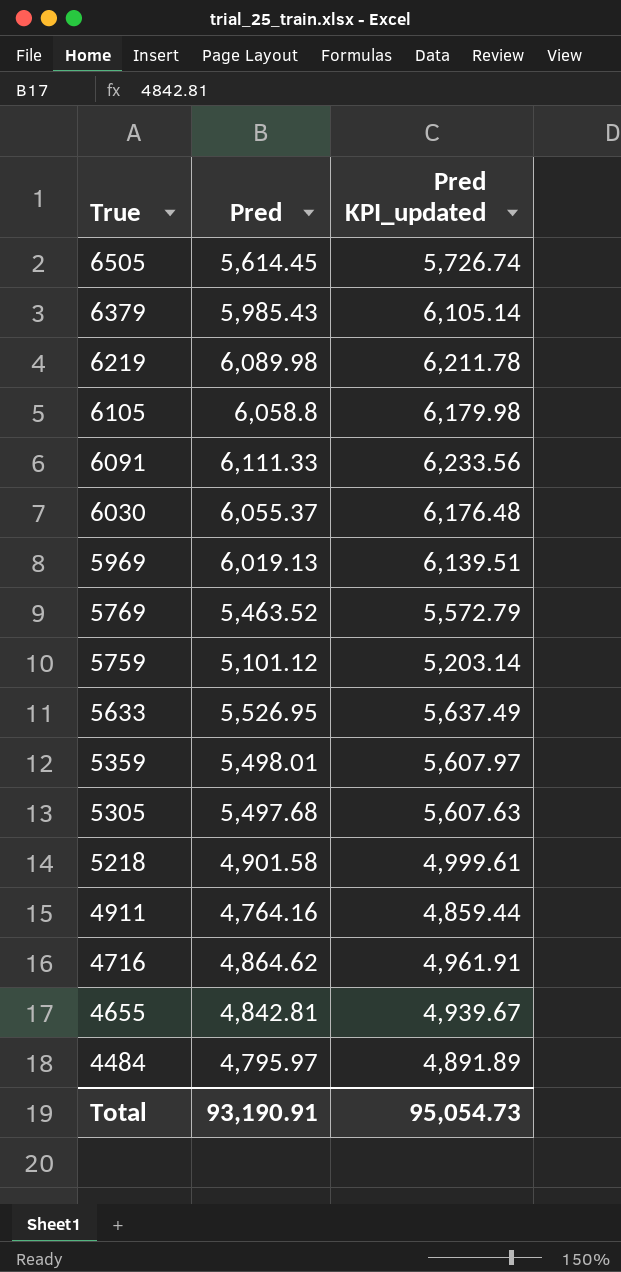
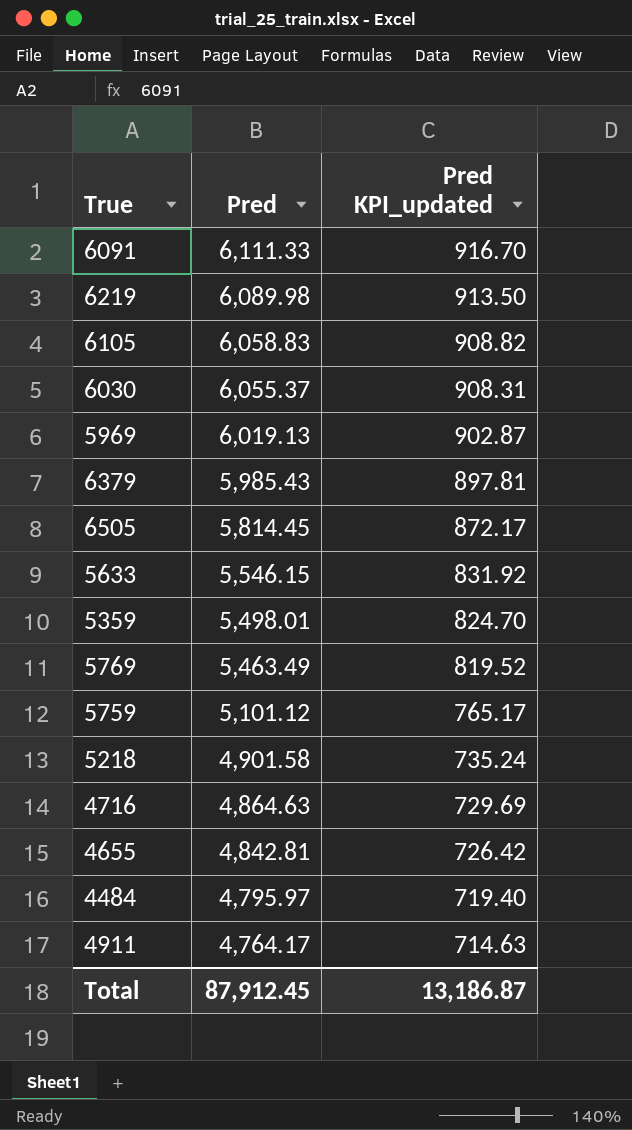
row order: True descending -> Pred descending
column Pred KPI_updated | formula: [Pred] * 1.02 -> [Pred] * 0.15
row 5305: 5,497.68 | 5,607.63 -> none
6105 | Pred: 6,058.8 -> 6,058.83
6505 | Pred: 5,614.45 -> 5,814.45
5633 | Pred: 5,526.95 -> 5,546.15
5769 | Pred: 5,463.52 -> 5,463.49
4716 | Pred: 4,864.62 -> 4,864.63
4911 | Pred: 4,764.16 -> 4,764.17
Total | Pred: 93,190.91 -> 87,912.45
Total | Pred KPI_updated: 95,054.73 -> 13,186.87

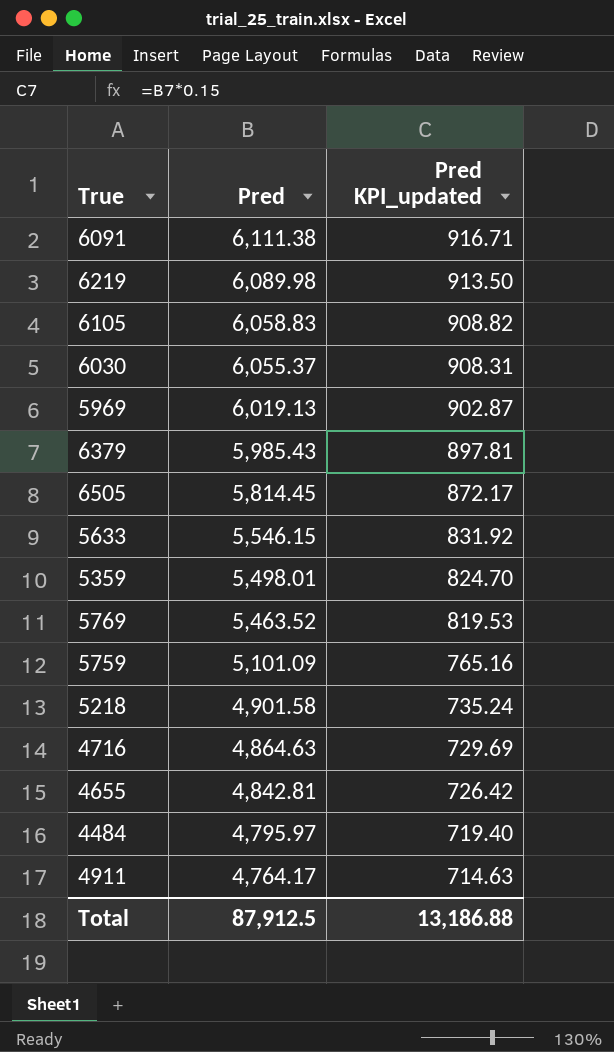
6091 | Pred: 6,111.33 -> 6,111.38
6091 | Pred KPI_updated: 916.70 -> 916.71
5769 | Pred: 5,463.49 -> 5,463.52
5769 | Pred KPI_updated: 819.52 -> 819.53
5759 | Pred: 5,101.12 -> 5,101.09
5759 | Pred KPI_updated: 765.17 -> 765.16
Total | Pred: 87,912.45 -> 87,912.5
Total | Pred KPI_updated: 13,186.87 -> 13,186.88

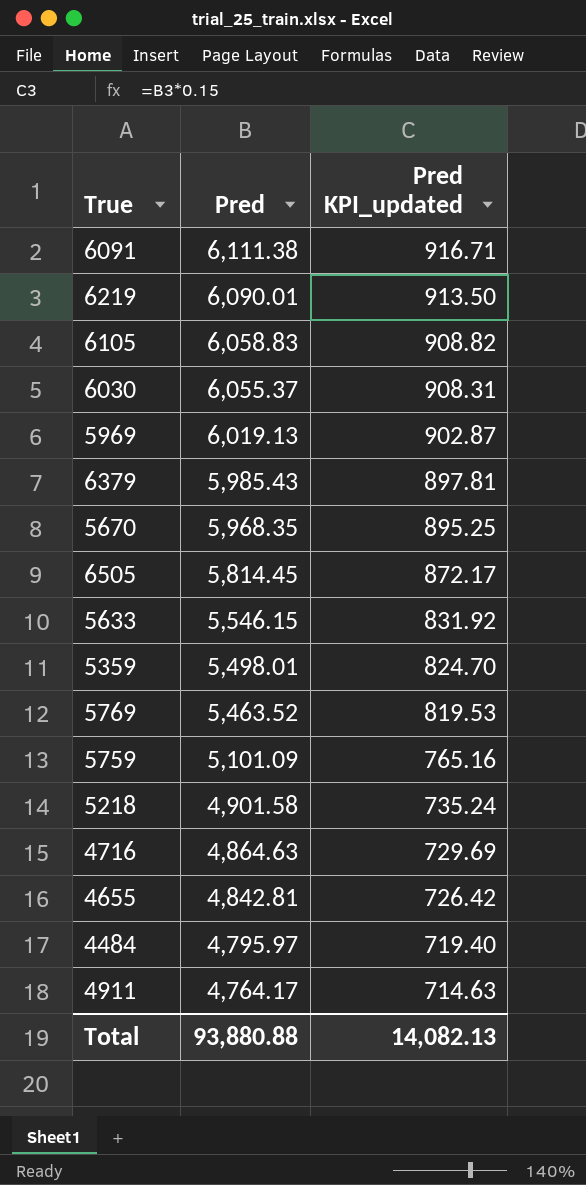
6219 | Pred: 6,089.98 -> 6,090.01
row 5670: none -> 5,968.35 | 895.25
Total | Pred: 87,912.5 -> 93,880.88
Total | Pred KPI_updated: 13,186.88 -> 14,082.13

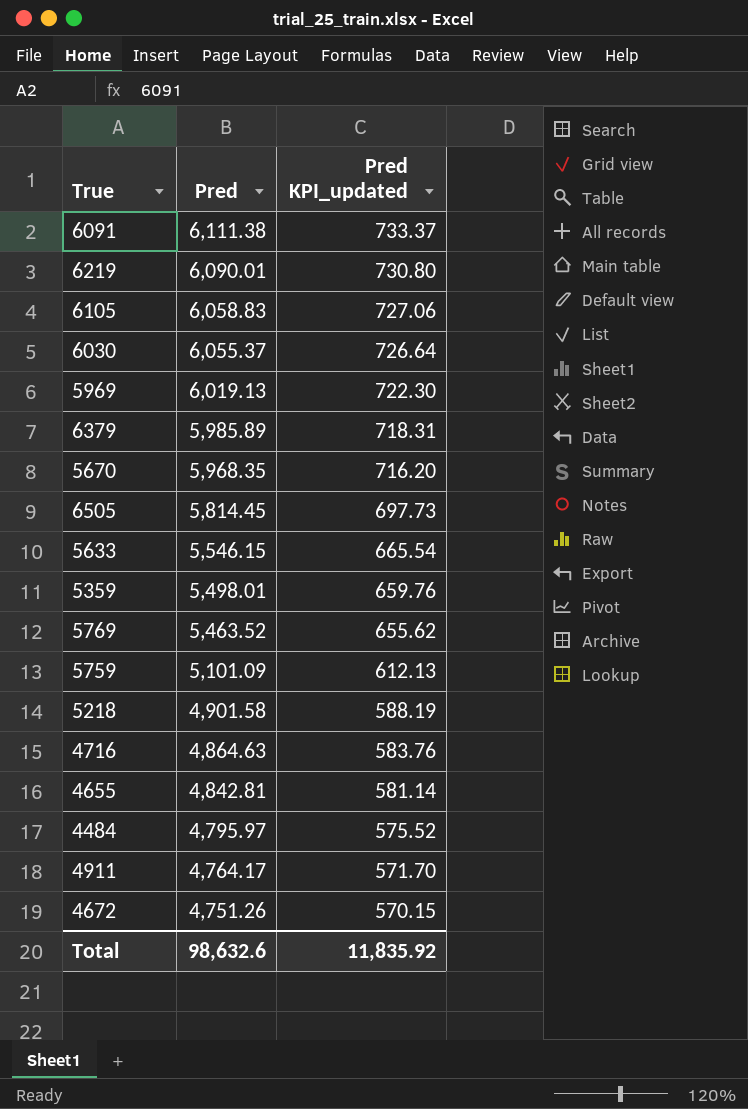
column Pred KPI_updated | formula: [Pred] * 0.15 -> [Pred] * 0.12
6379 | Pred: 5,985.43 -> 5,985.89
row 4672: none -> 4,751.26 | 570.15
Total | Pred: 93,880.88 -> 98,632.6
Total | Pred KPI_updated: 14,082.13 -> 11,835.92

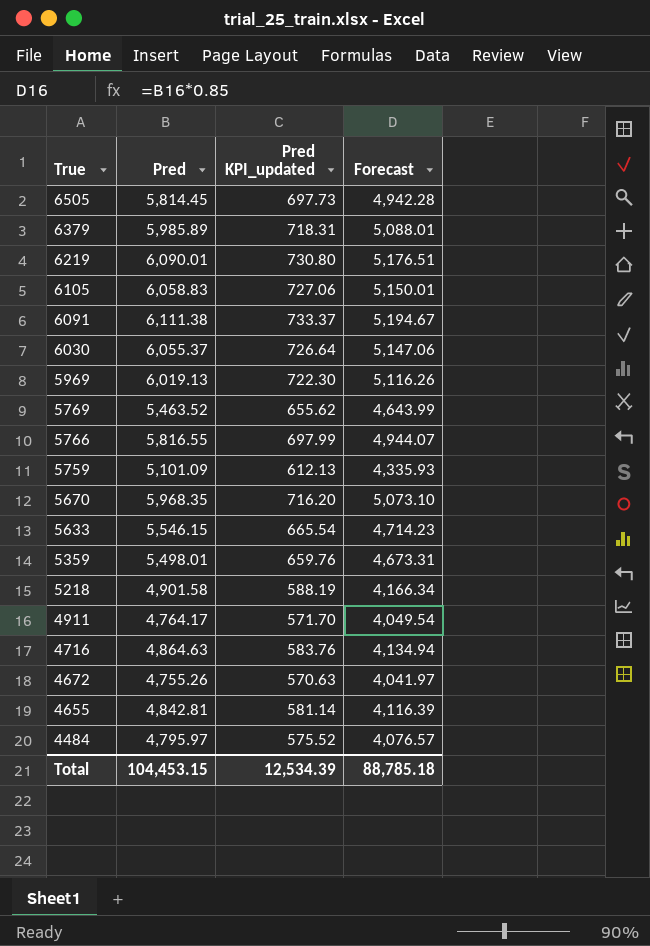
row order: Pred descending -> True descending
column Forecast | formula: none -> [Pred] * 0.85
row 5766: none -> 5,816.55 | 697.99 | 4,944.07
4672 | Pred: 4,751.26 -> 4,755.26
4672 | Pred KPI_updated: 570.15 -> 570.63
Total | Pred: 98,632.6 -> 104,453.15
Total | Pred KPI_updated: 11,835.92 -> 12,534.39

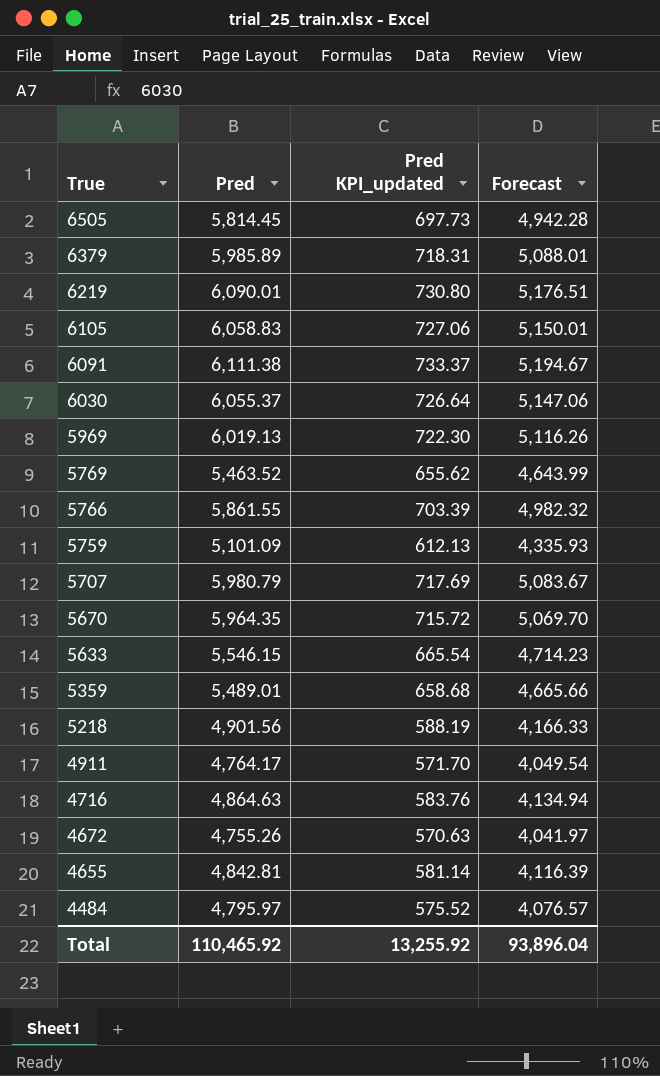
5766 | Pred: 5,816.55 -> 5,861.55
5766 | Pred KPI_updated: 697.99 -> 703.39
5766 | Forecast: 4,944.07 -> 4,982.32
row 5707: none -> 5,980.79 | 717.69 | 5,083.67
5670 | Pred: 5,968.35 -> 5,964.35
5670 | Pred KPI_updated: 716.20 -> 715.72
5670 | Forecast: 5,073.10 -> 5,069.70
5359 | Pred: 5,498.01 -> 5,489.01
5359 | Pred KPI_updated: 659.76 -> 658.68
5359 | Forecast: 4,673.31 -> 4,665.66
5218 | Pred: 4,901.58 -> 4,901.56
5218 | Forecast: 4,166.34 -> 4,166.33
Total | Pred: 104,453.15 -> 110,465.92
Total | Pred KPI_updated: 12,534.39 -> 13,255.92
Total | Forecast: 88,785.18 -> 93,896.04

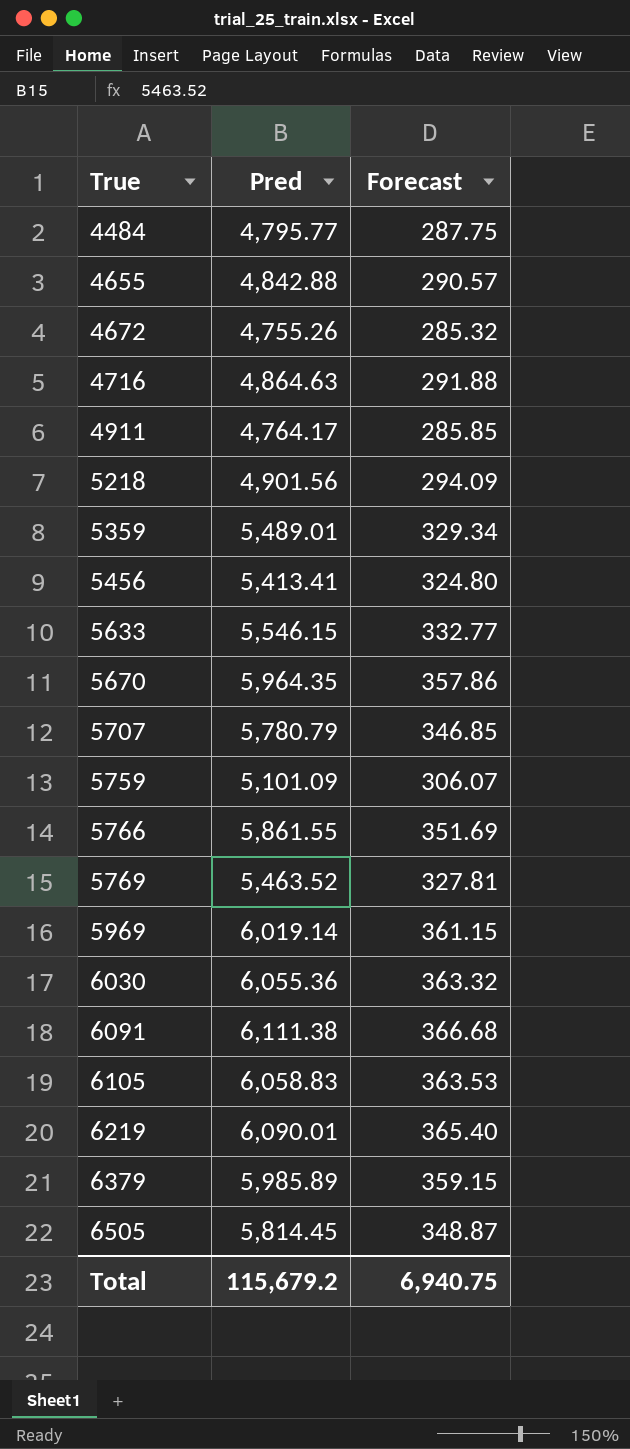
row order: True descending -> True ascending
column Pred KPI_updated | formula: [Pred] * 0.12 -> none
column Forecast | formula: [Pred] * 0.85 -> [Pred] * 0.06
4484 | Pred: 4,795.97 -> 4,795.77
4655 | Pred: 4,842.81 -> 4,842.88
row 5456: none -> 5,413.41 | 324.80
5707 | Pred: 5,980.79 -> 5,780.79
5969 | Pred: 6,019.13 -> 6,019.14
6030 | Pred: 6,055.37 -> 6,055.36
Total | Pred: 110,465.92 -> 115,679.2
Total | Forecast: 93,896.04 -> 6,940.75

